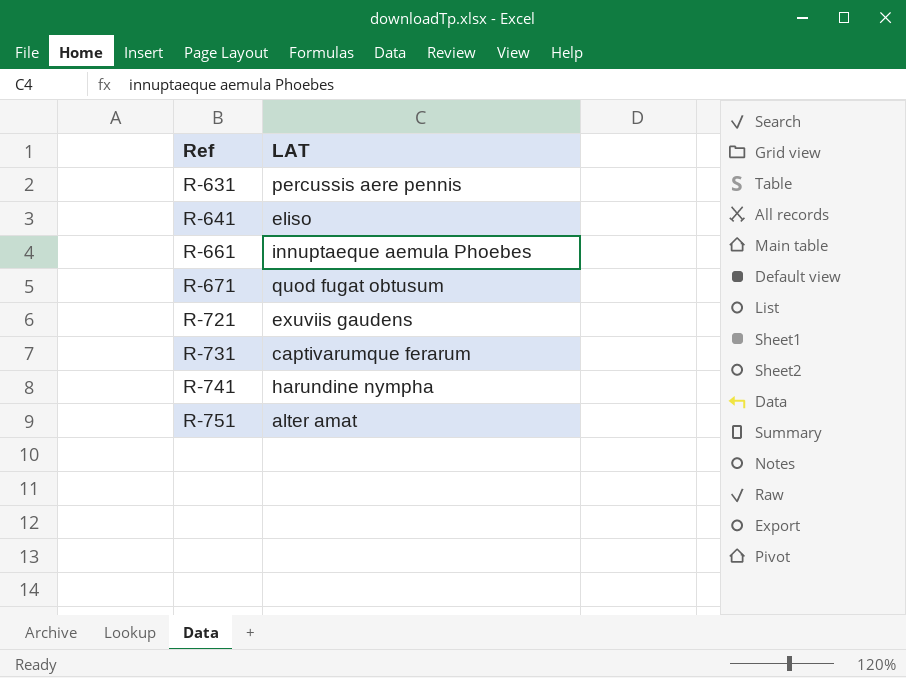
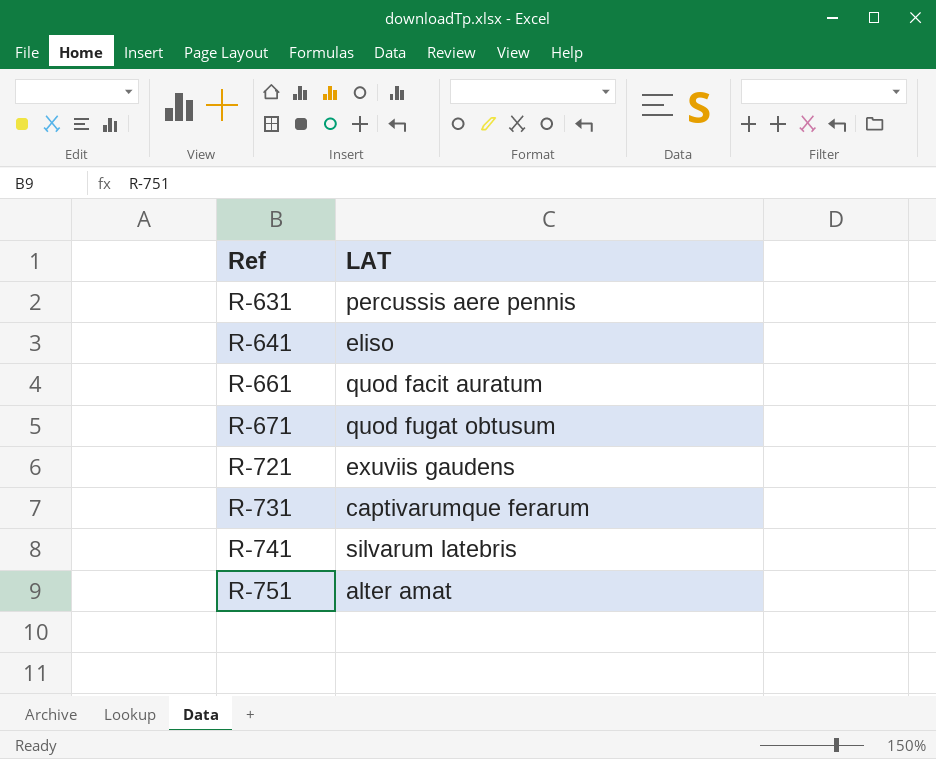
R-661 | LAT: innuptaeque aemula Phoebes -> quod facit auratum
R-741 | LAT: harundine nympha -> silvarum latebris

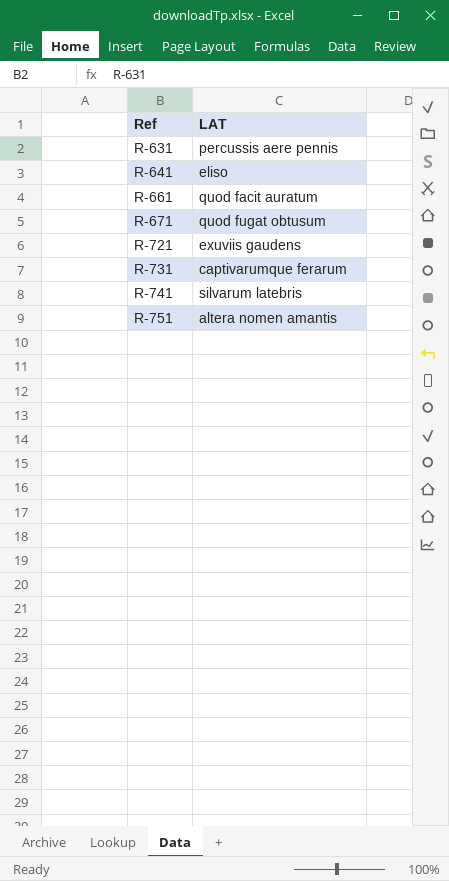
R-751 | LAT: alter amat -> altera nomen amantis

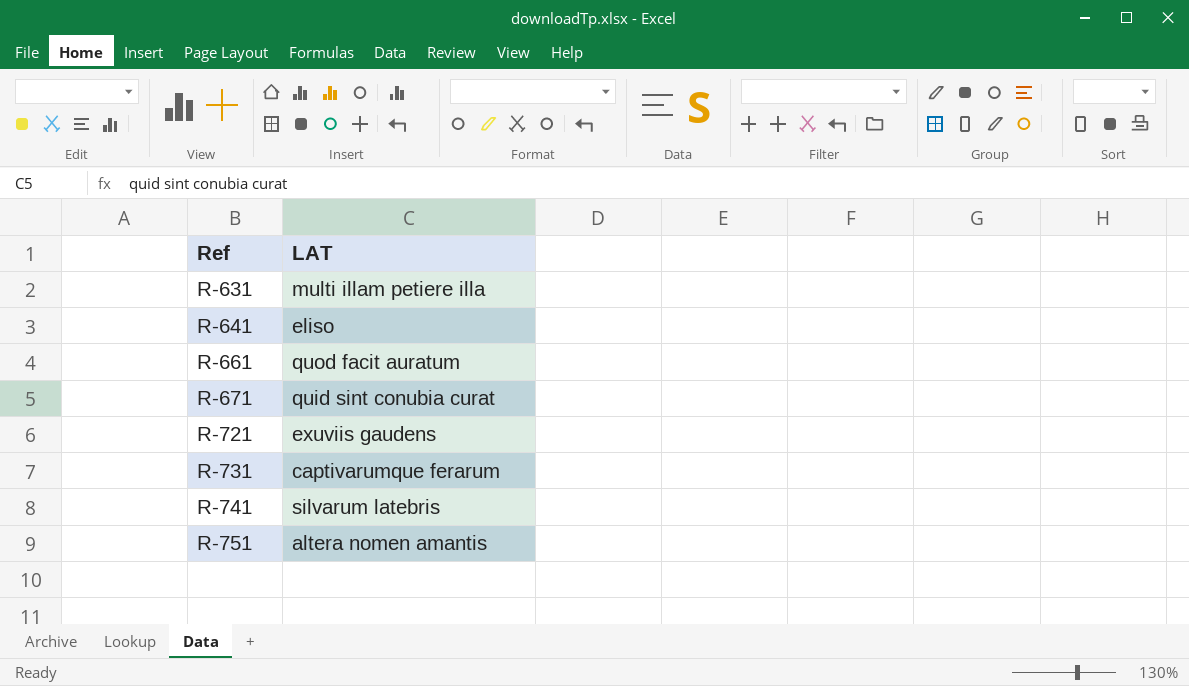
R-631 | LAT: percussis aere pennis -> multi illam petiere illa
R-671 | LAT: quod fugat obtusum -> quid sint conubia curat

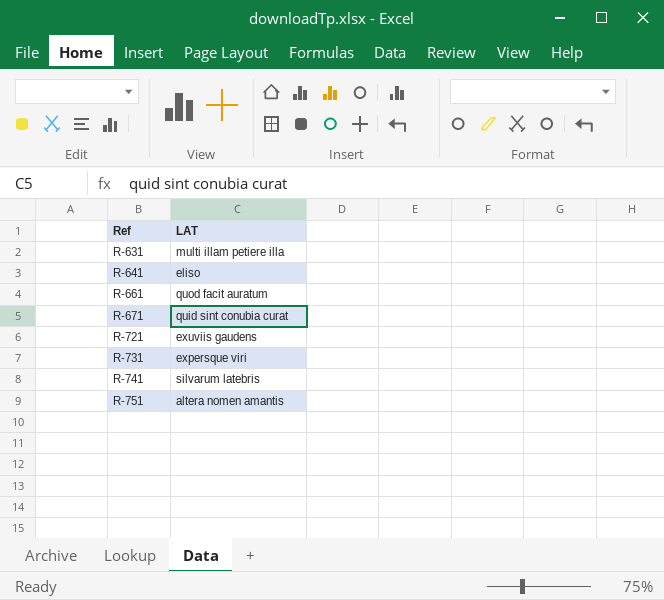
R-731 | LAT: captivarumque ferarum -> expersque viri

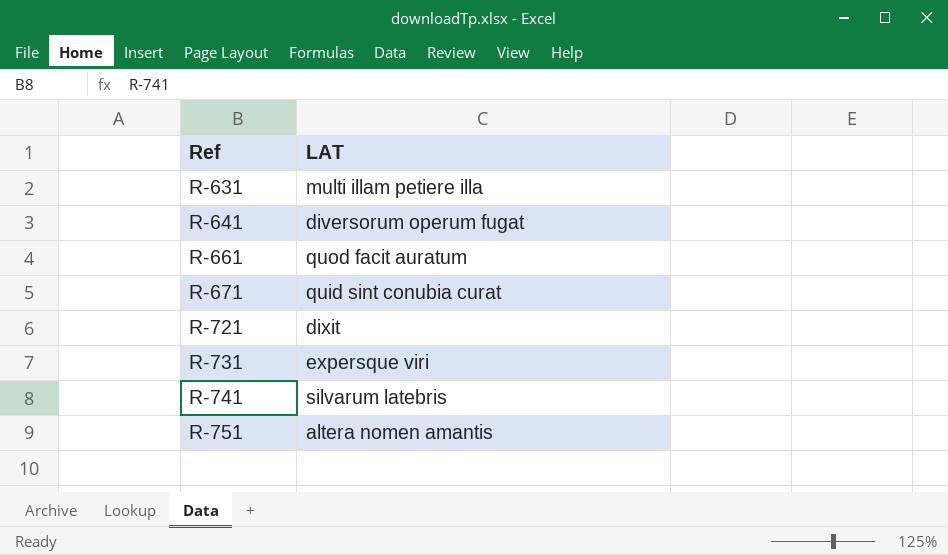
R-641 | LAT: eliso -> diversorum operum fugat
R-721 | LAT: exuviis gaudens -> dixit

